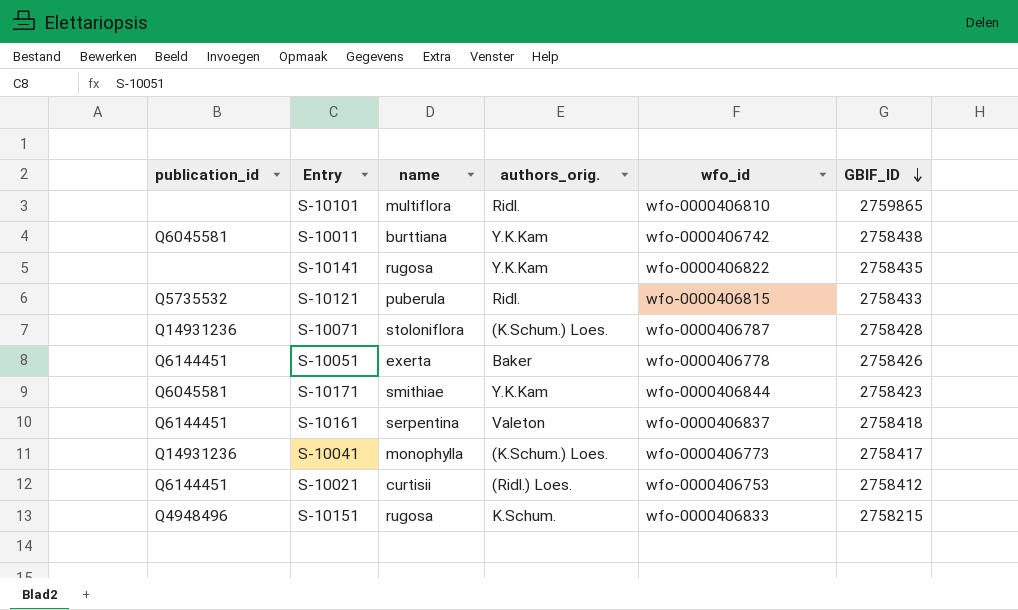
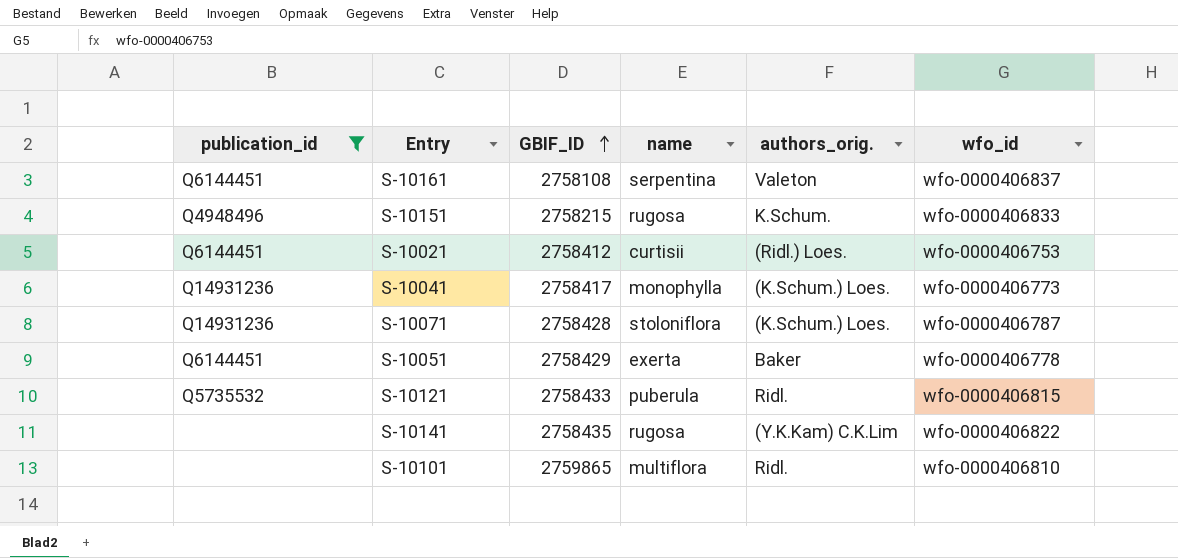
filter: none -> publication_id != Q6045581
row order: GBIF_ID descending -> GBIF_ID ascending
column GBIF_ID | position: 6 -> 3
S-10161 | GBIF_ID: 2758418 -> 2758108
S-10051 | GBIF_ID: 2758426 -> 2758429
S-10141 | authors_orig.: Y.K.Kam -> (Y.K.Kam) C.K.Lim

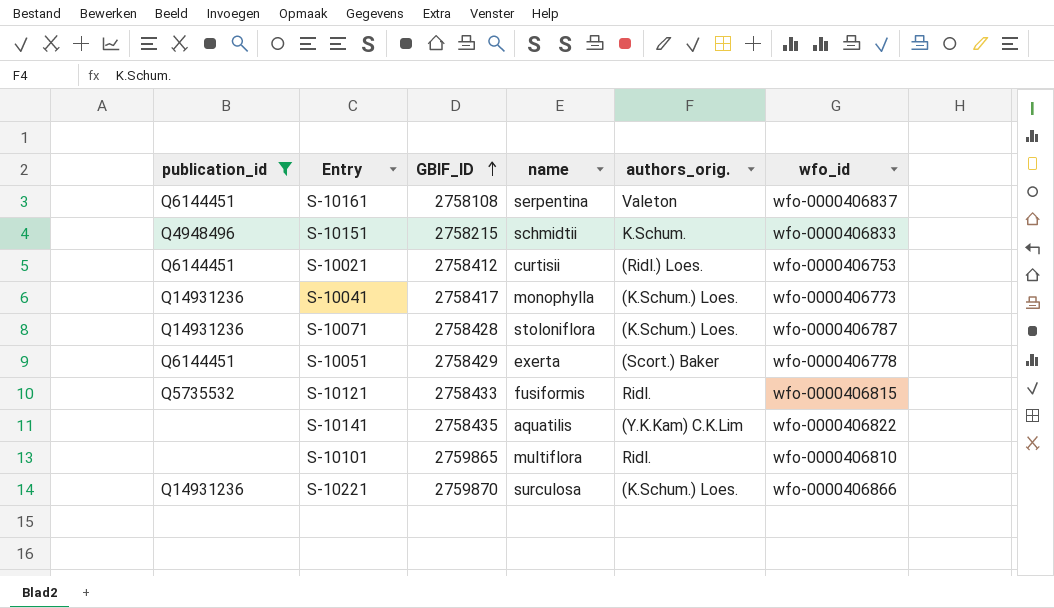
S-10151 | name: rugosa -> schmidtii
S-10051 | authors_orig.: Baker -> (Scort.) Baker
S-10121 | name: puberula -> fusiformis
S-10141 | name: rugosa -> aquatilis
row S-10221: none -> Q14931236 | 2759870 | surculosa | (K.Schum.) Loes. | wfo-0000406866

